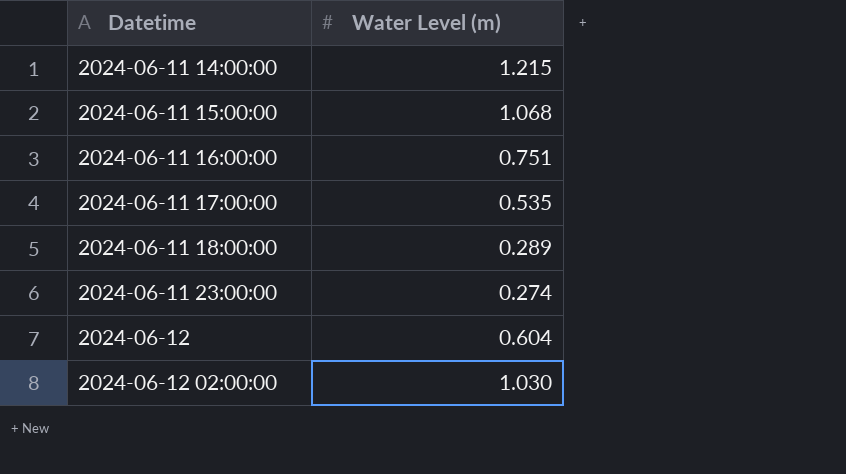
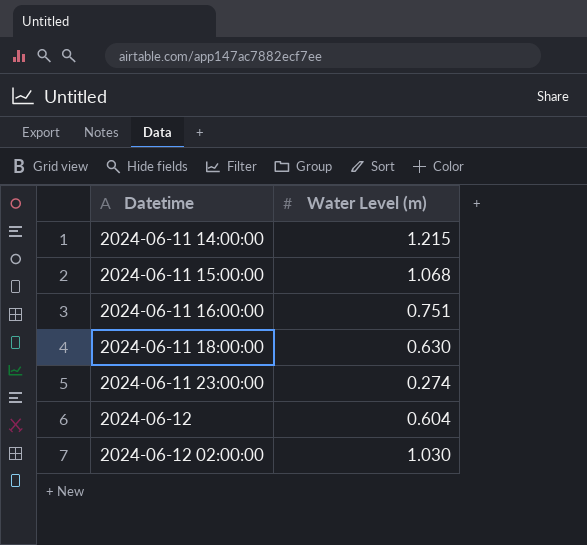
row 2024-06-11 17:00:00: 0.535 -> none
2024-06-11 18:00:00 | Water Level (m): 0.289 -> 0.630

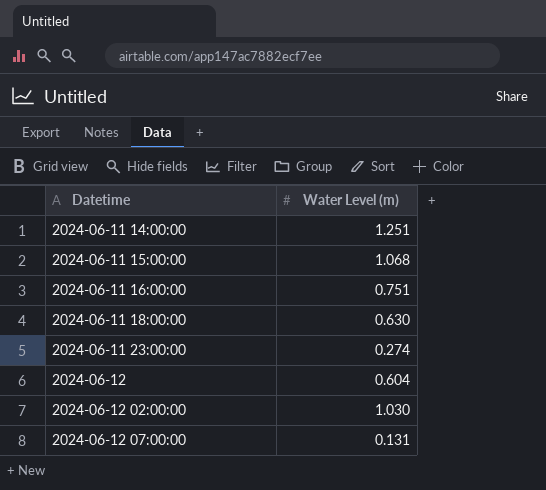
2024-06-11 14:00:00 | Water Level (m): 1.215 -> 1.251
row 2024-06-12 07:00:00: none -> 0.131

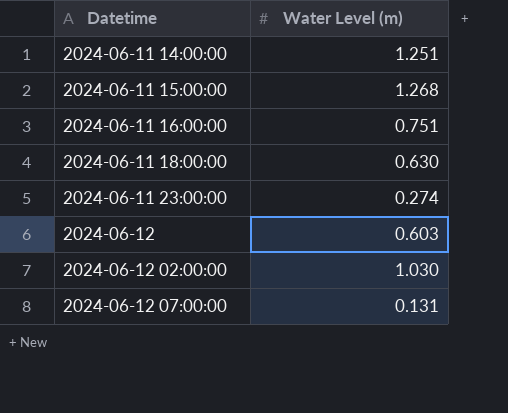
2024-06-11 15:00:00 | Water Level (m): 1.068 -> 1.268
2024-06-12 | Water Level (m): 0.604 -> 0.603

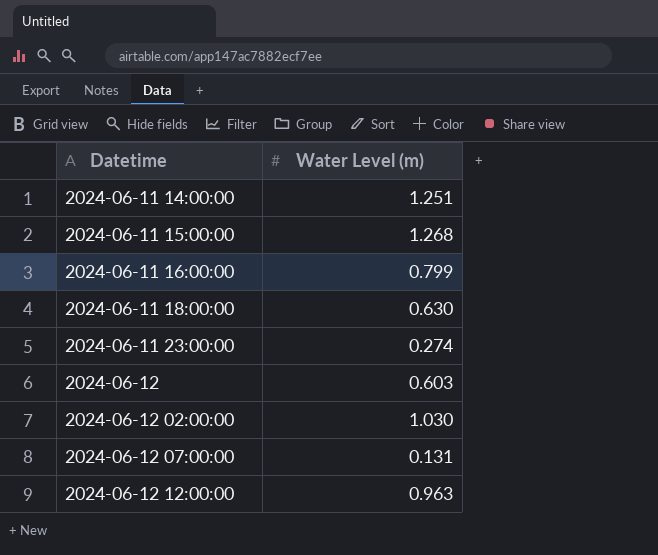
2024-06-11 16:00:00 | Water Level (m): 0.751 -> 0.799
row 2024-06-12 12:00:00: none -> 0.963

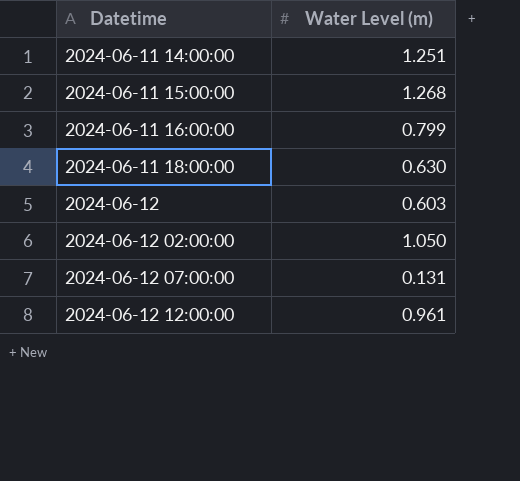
row 2024-06-11 23:00:00: 0.274 -> none
2024-06-12 02:00:00 | Water Level (m): 1.030 -> 1.050
2024-06-12 12:00:00 | Water Level (m): 0.963 -> 0.961

